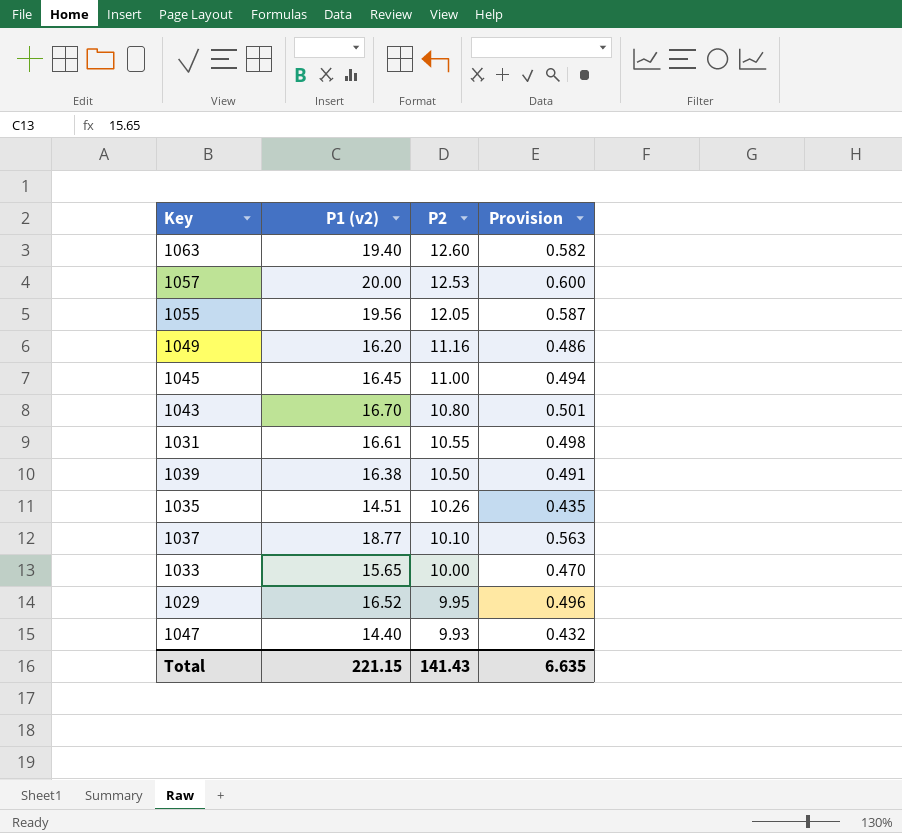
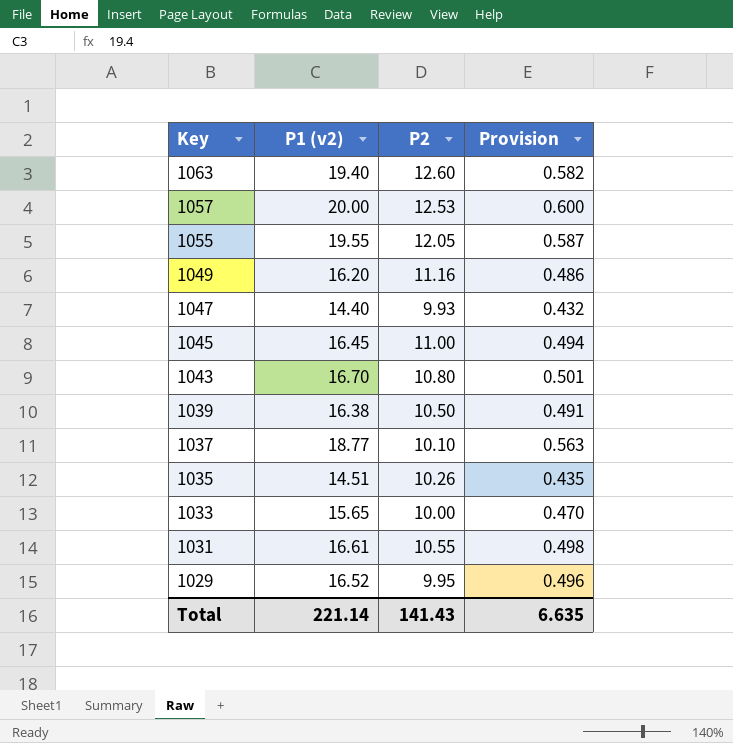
row order: P2 descending -> Key descending
1055 | P1 (v2): 19.56 -> 19.55
Total | P1 (v2): 221.15 -> 221.14

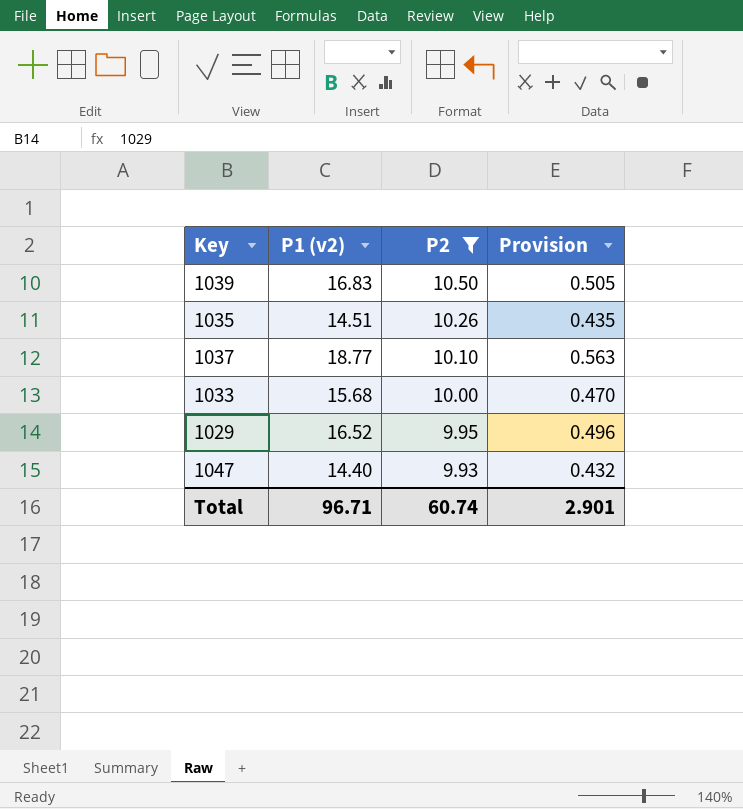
filter: none -> P2 <= 10.50
row order: Key descending -> P2 descending
1039 | P1 (v2): 16.38 -> 16.83
1039 | Provision: 0.491 -> 0.505
1033 | P1 (v2): 15.65 -> 15.68
Total | P1 (v2): 221.14 -> 96.71
Total | P2: 141.43 -> 60.74
Total | Provision: 6.635 -> 2.901

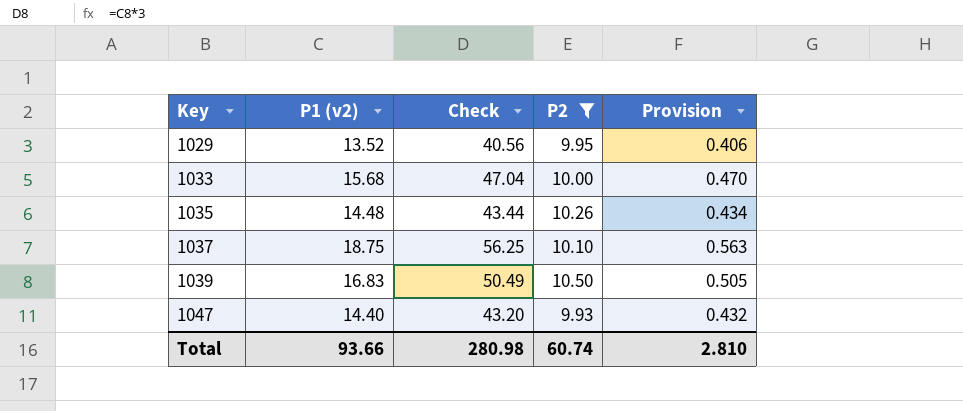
row order: P2 descending -> Key ascending
column Check | formula: none -> [P1 (v2)] * 3
1029 | P1 (v2): 16.52 -> 13.52
1029 | Provision: 0.496 -> 0.406
1035 | P1 (v2): 14.51 -> 14.48
1035 | Provision: 0.435 -> 0.434
1037 | P1 (v2): 18.77 -> 18.75
Total | P1 (v2): 96.71 -> 93.66
Total | Provision: 2.901 -> 2.810

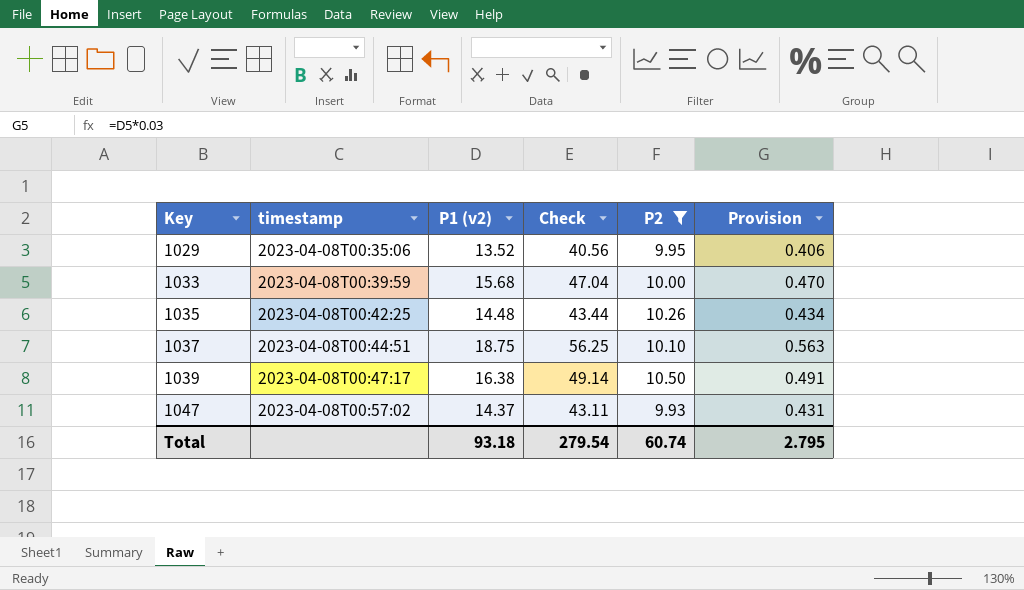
column timestamp | position: none -> 2
1039 | P1 (v2): 16.83 -> 16.38
1039 | Check: 50.49 -> 49.14
1039 | Provision: 0.505 -> 0.491
1047 | P1 (v2): 14.40 -> 14.37
1047 | Check: 43.20 -> 43.11
1047 | Provision: 0.432 -> 0.431
Total | P1 (v2): 93.66 -> 93.18
Total | Check: 280.98 -> 279.54
Total | Provision: 2.810 -> 2.795

